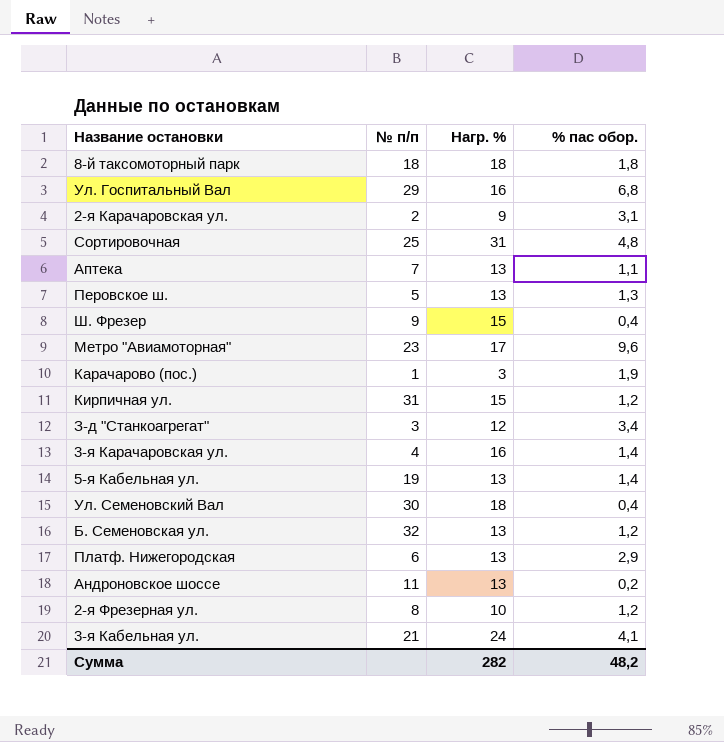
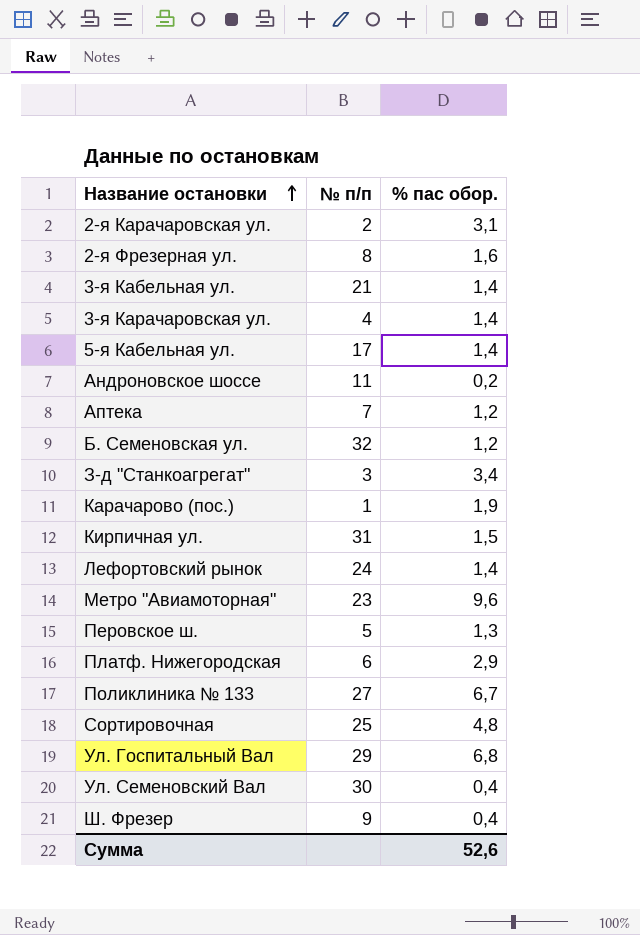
row order: none -> Название остановки ascending
column Нагр. % | position: 3 -> none
row 8-й таксомоторный парк: 18 | 18 | 1,8 -> none
2-я Фрезерная ул. | % пас обор.: 1,2 -> 1,6
3-я Кабельная ул. | % пас обор.: 4,1 -> 1,4
5-я Кабельная ул. | № п/п: 19 -> 17
Аптека | % пас обор.: 1,1 -> 1,2
Кирпичная ул. | % пас обор.: 1,2 -> 1,5
row Лефортовский рынок: none -> 24 | 1,4
row Поликлиника № 133: none -> 27 | 6,7
Сумма | % пас обор.: 48,2 -> 52,6

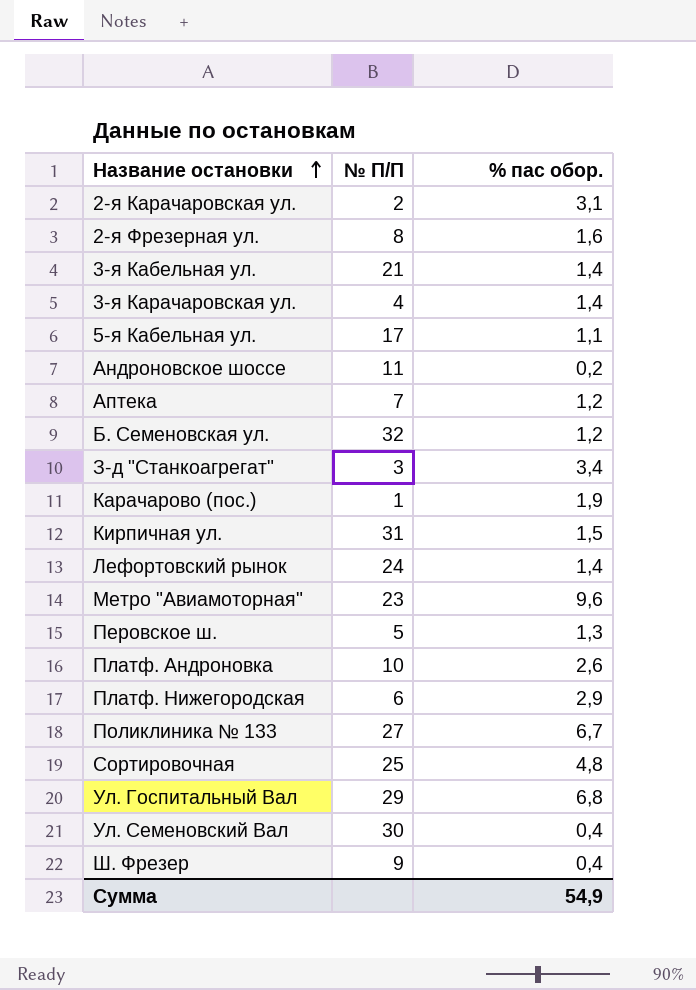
column name: № п/п -> № П/П
5-я Кабельная ул. | % пас обор.: 1,4 -> 1,1
row Платф. Андроновка: none -> 10 | 2,6
Сумма | % пас обор.: 52,6 -> 54,9

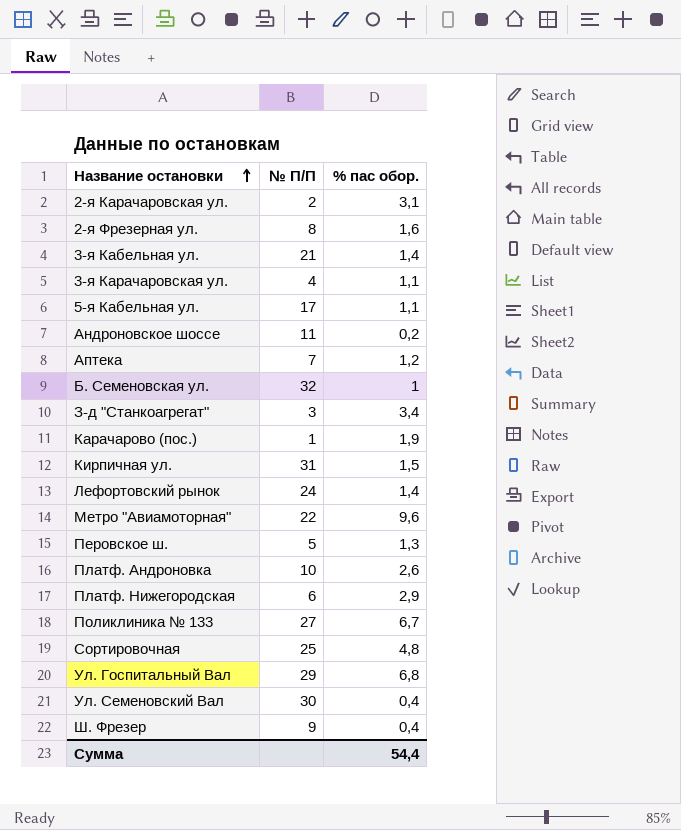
3-я Карачаровская ул. | % пас обор.: 1,4 -> 1,1
Б. Семеновская ул. | % пас обор.: 1,2 -> 1
Метро "Авиамоторная" | № П/П: 23 -> 22
Сумма | % пас обор.: 54,9 -> 54,4

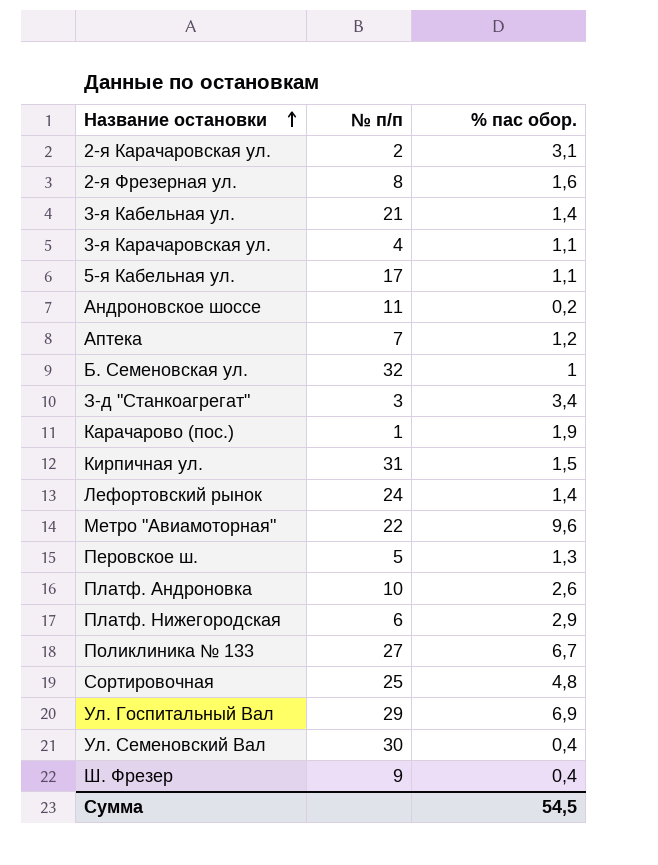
column name: № П/П -> № п/п
Ул. Госпитальный Вал | % пас обор.: 6,8 -> 6,9
Сумма | % пас обор.: 54,4 -> 54,5

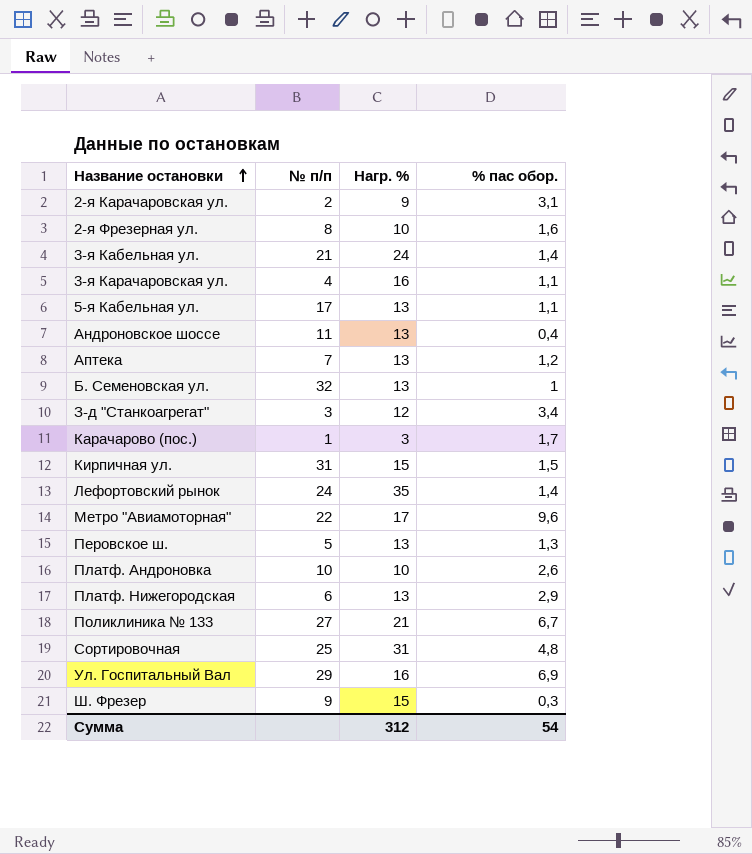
column Нагр. % | position: none -> 3
row Ул. Семеновский Вал: 30 | 0,4 -> none
Андроновское шоссе | % пас обор.: 0,2 -> 0,4
Карачарово (пос.) | % пас обор.: 1,9 -> 1,7
Ш. Фрезер | % пас обор.: 0,4 -> 0,3
Сумма | % пас обор.: 54,5 -> 54

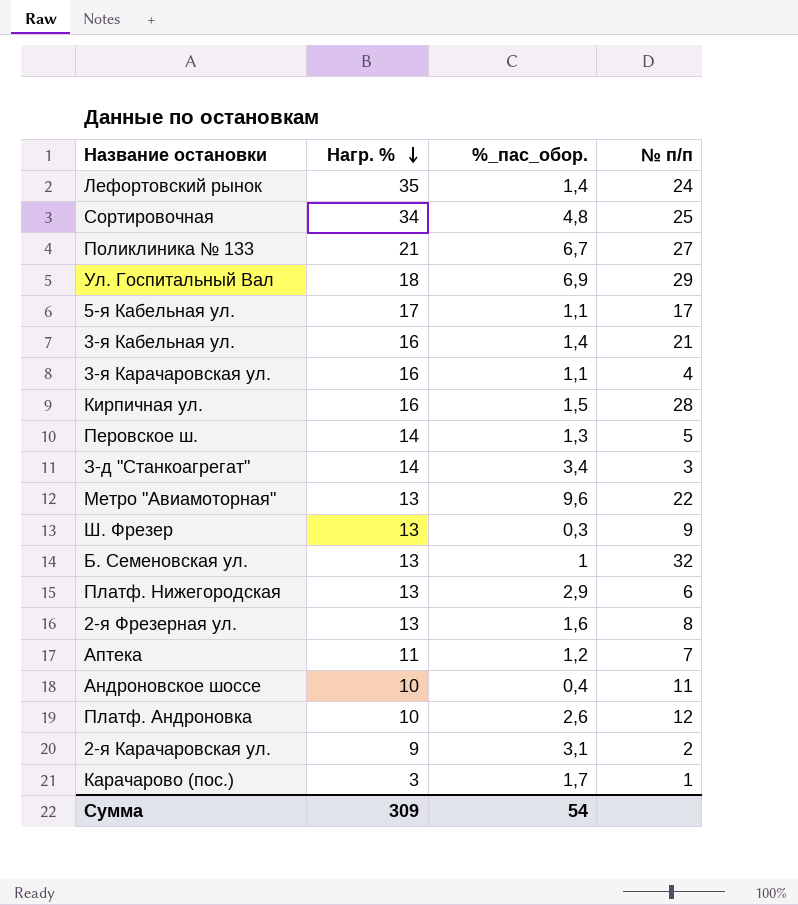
row order: Название остановки ascending -> Нагр. % descending
column name: % пас обор. -> %_пас_обор.
column № п/п | position: 2 -> 4
Сортировочная | Нагр. %: 31 -> 34
Ул. Госпитальный Вал | Нагр. %: 16 -> 18
5-я Кабельная ул. | Нагр. %: 13 -> 17
3-я Кабельная ул. | Нагр. %: 24 -> 16
Кирпичная ул. | Нагр. %: 15 -> 16
Кирпичная ул. | № п/п: 31 -> 28
Перовское ш. | Нагр. %: 13 -> 14
З-д "Станкоагрегат" | Нагр. %: 12 -> 14
Метро "Авиамоторная" | Нагр. %: 17 -> 13
Ш. Фрезер | Нагр. %: 15 -> 13
2-я Фрезерная ул. | Нагр. %: 10 -> 13
Аптека | Нагр. %: 13 -> 11
Андроновское шоссе | Нагр. %: 13 -> 10
Платф. Андроновка | № п/п: 10 -> 12
Сумма | Нагр. %: 312 -> 309

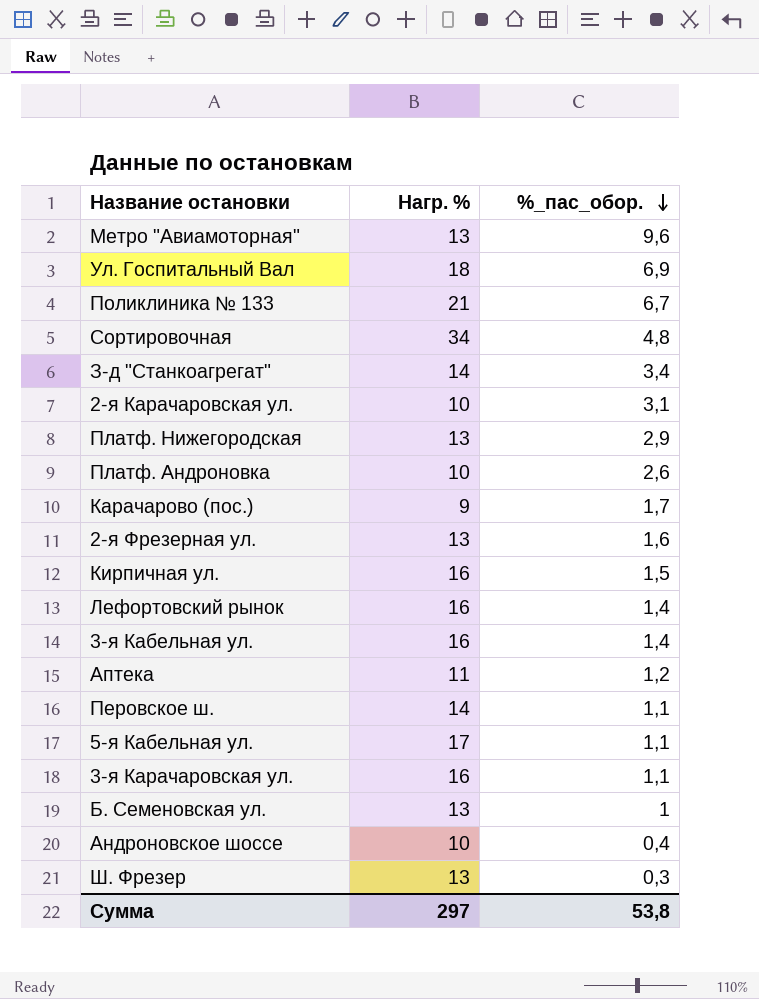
row order: Нагр. % descending -> %_пас_обор. descending
column № п/п | position: 4 -> none
2-я Карачаровская ул. | Нагр. %: 9 -> 10
Карачарово (пос.) | Нагр. %: 3 -> 9
Лефортовский рынок | Нагр. %: 35 -> 16
Перовское ш. | %_пас_обор.: 1,3 -> 1,1
Сумма | Нагр. %: 309 -> 297
Сумма | %_пас_обор.: 54 -> 53,8

